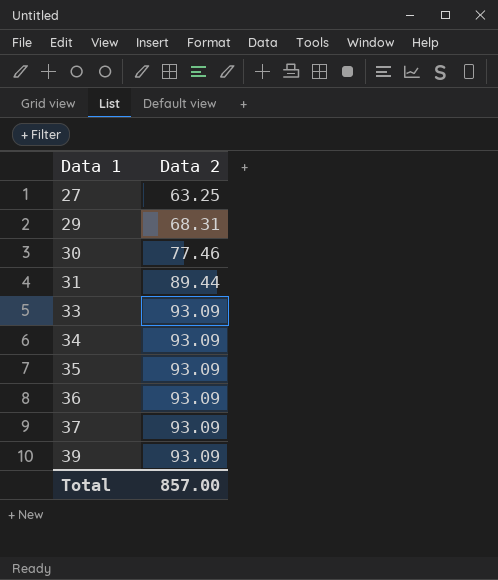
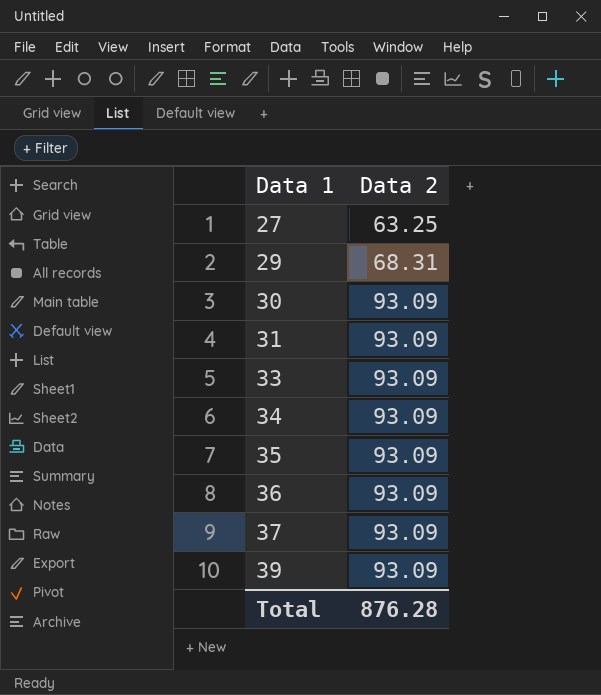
30 | Data 2: 77.46 -> 93.09
31 | Data 2: 89.44 -> 93.09
Total | Data 2: 857.00 -> 876.28

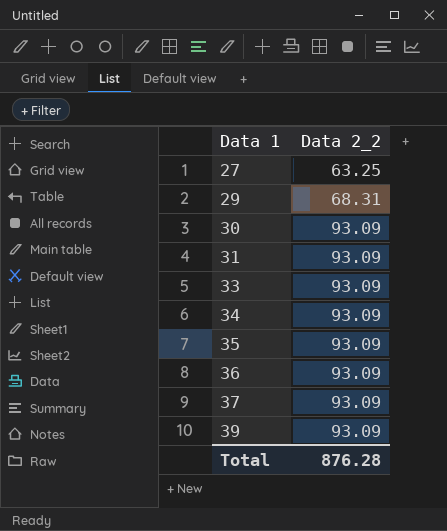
column name: Data 2 -> Data 2_2

